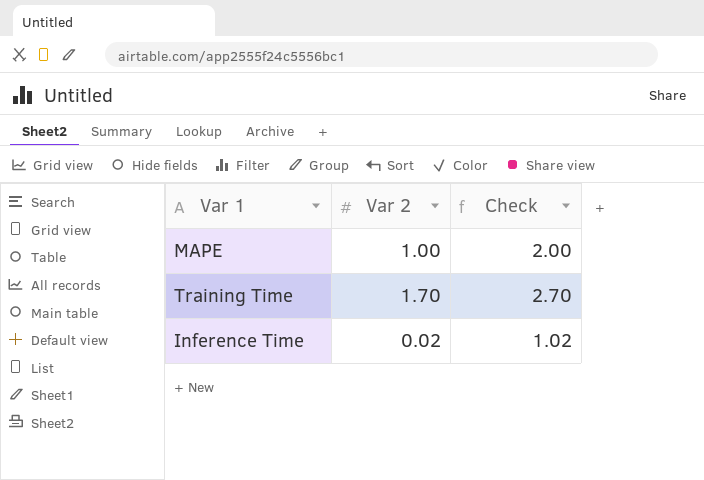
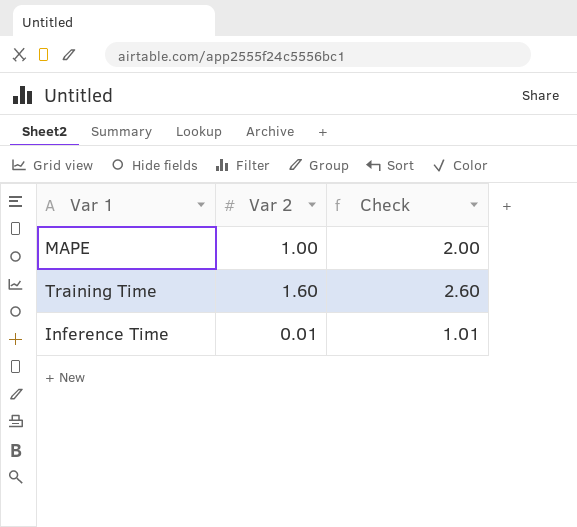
Training Time | Var 2: 1.70 -> 1.60
Training Time | Check: 2.70 -> 2.60
Inference Time | Var 2: 0.02 -> 0.01
Inference Time | Check: 1.02 -> 1.01

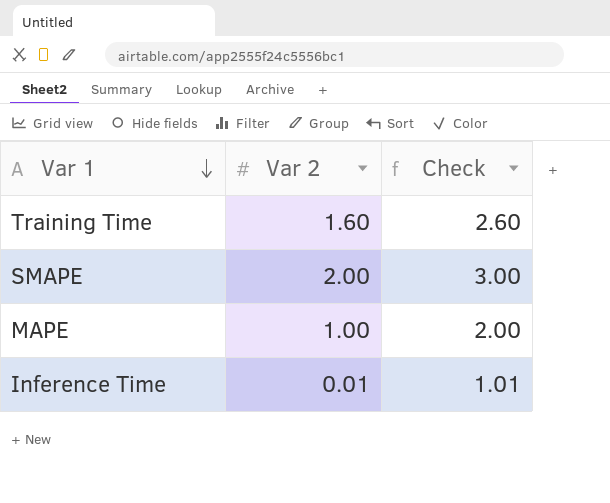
row order: none -> Var 1 descending
row SMAPE: none -> 2.00 | 3.00

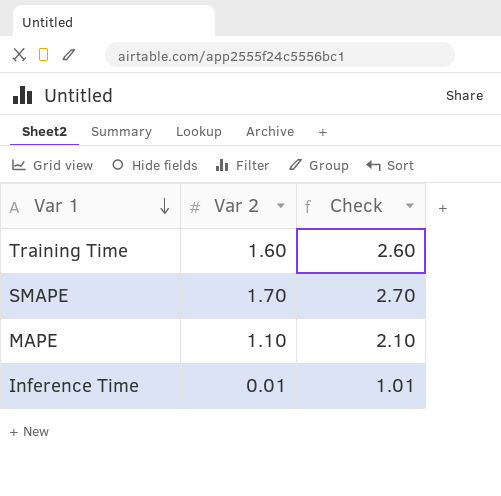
SMAPE | Var 2: 2.00 -> 1.70
SMAPE | Check: 3.00 -> 2.70
MAPE | Var 2: 1.00 -> 1.10
MAPE | Check: 2.00 -> 2.10

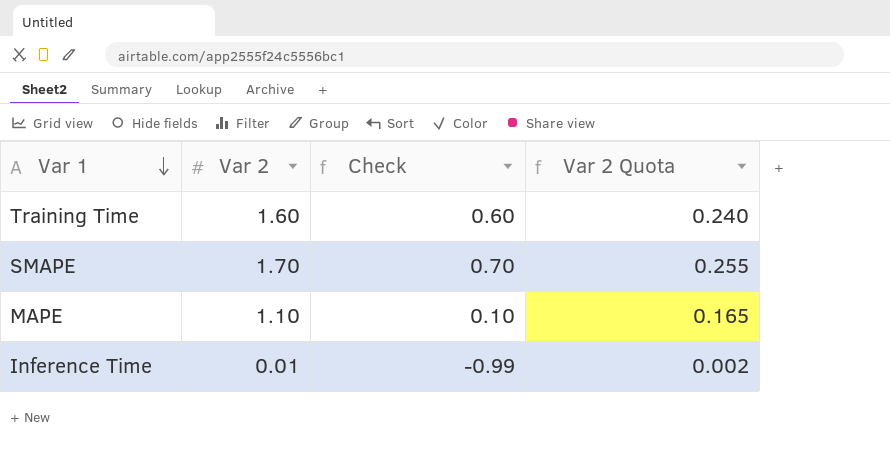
column Check | formula: [Var 2] + 1 -> [Var 2] - 1
column Var 2 Quota | formula: none -> [Var 2] * 0.15

